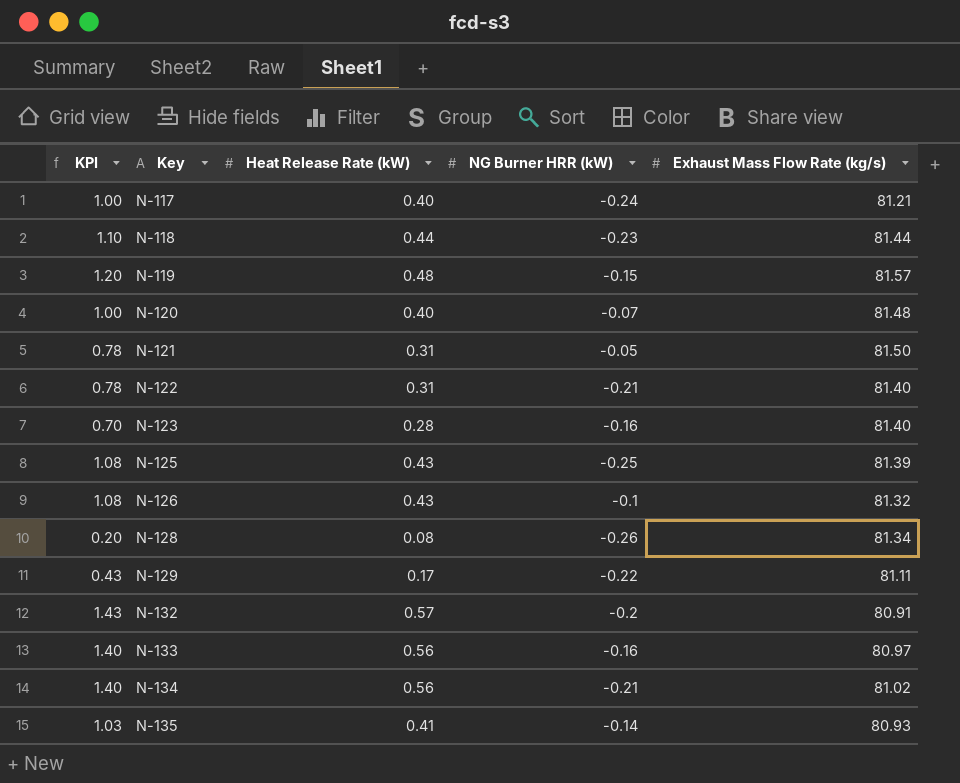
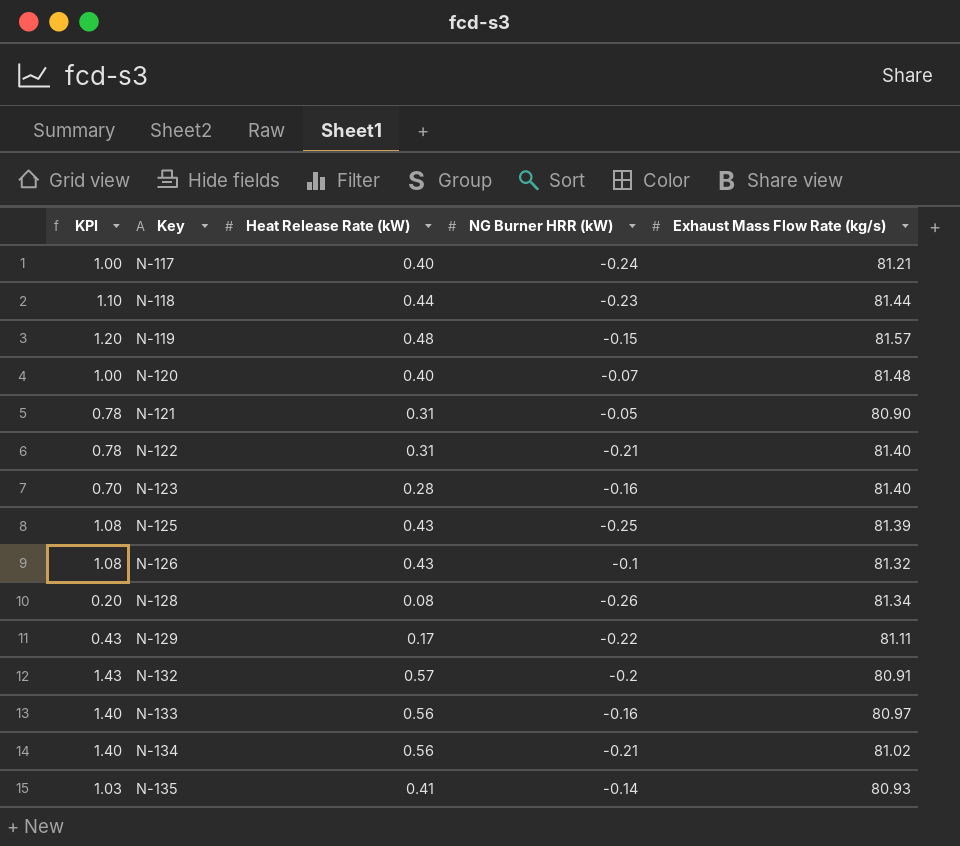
N-121 | Exhaust Mass Flow Rate (kg/s): 81.50 -> 80.90

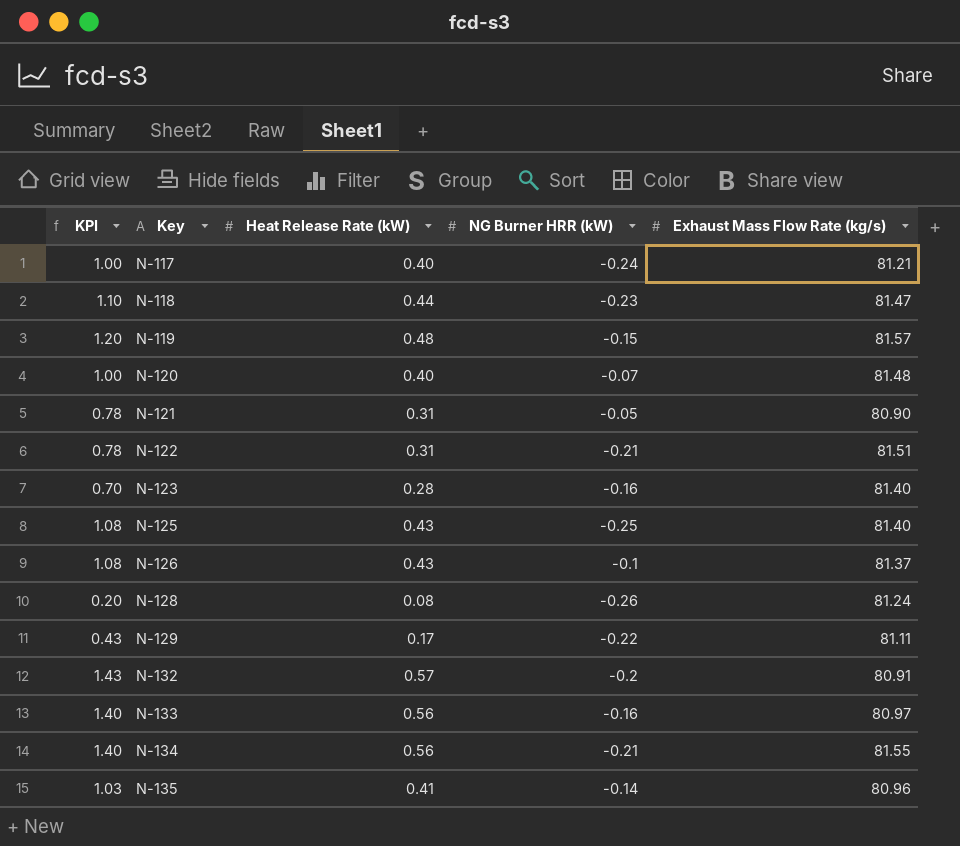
N-118 | Exhaust Mass Flow Rate (kg/s): 81.44 -> 81.47
N-122 | Exhaust Mass Flow Rate (kg/s): 81.40 -> 81.51
N-125 | Exhaust Mass Flow Rate (kg/s): 81.39 -> 81.40
N-126 | Exhaust Mass Flow Rate (kg/s): 81.32 -> 81.37
N-128 | Exhaust Mass Flow Rate (kg/s): 81.34 -> 81.24
N-134 | Exhaust Mass Flow Rate (kg/s): 81.02 -> 81.55
N-135 | Exhaust Mass Flow Rate (kg/s): 80.93 -> 80.96

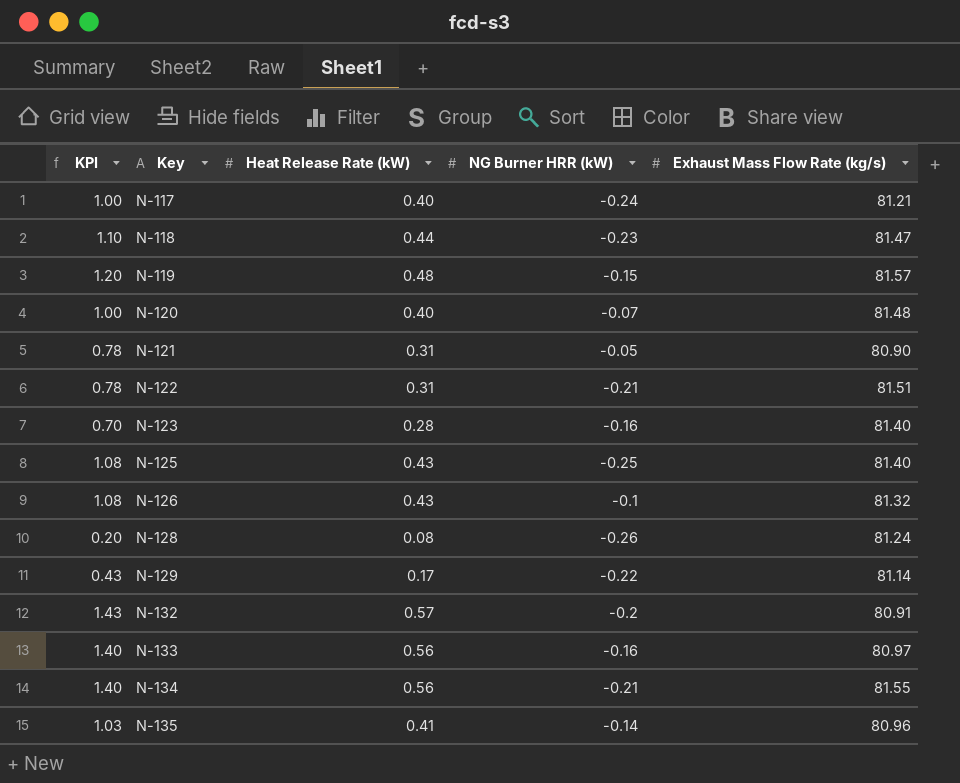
N-126 | Exhaust Mass Flow Rate (kg/s): 81.37 -> 81.32
N-129 | Exhaust Mass Flow Rate (kg/s): 81.11 -> 81.14

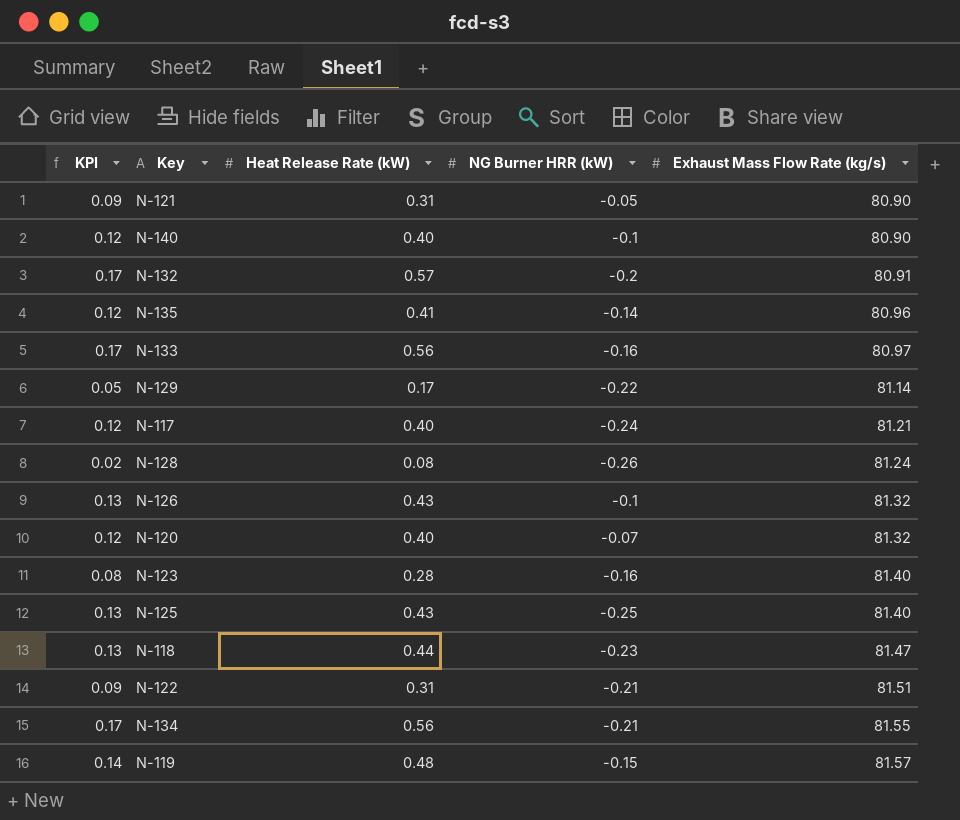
row order: Key ascending -> Exhaust Mass Flow Rate (kg/s) ascending
column KPI | formula: [Heat Release Rate (kW)] * 2.5 -> [Heat Release Rate (kW)] * 0.3
row N-140: none -> 0.12 | 0.40 | -0.1 | 80.90
N-120 | Exhaust Mass Flow Rate (kg/s): 81.48 -> 81.32

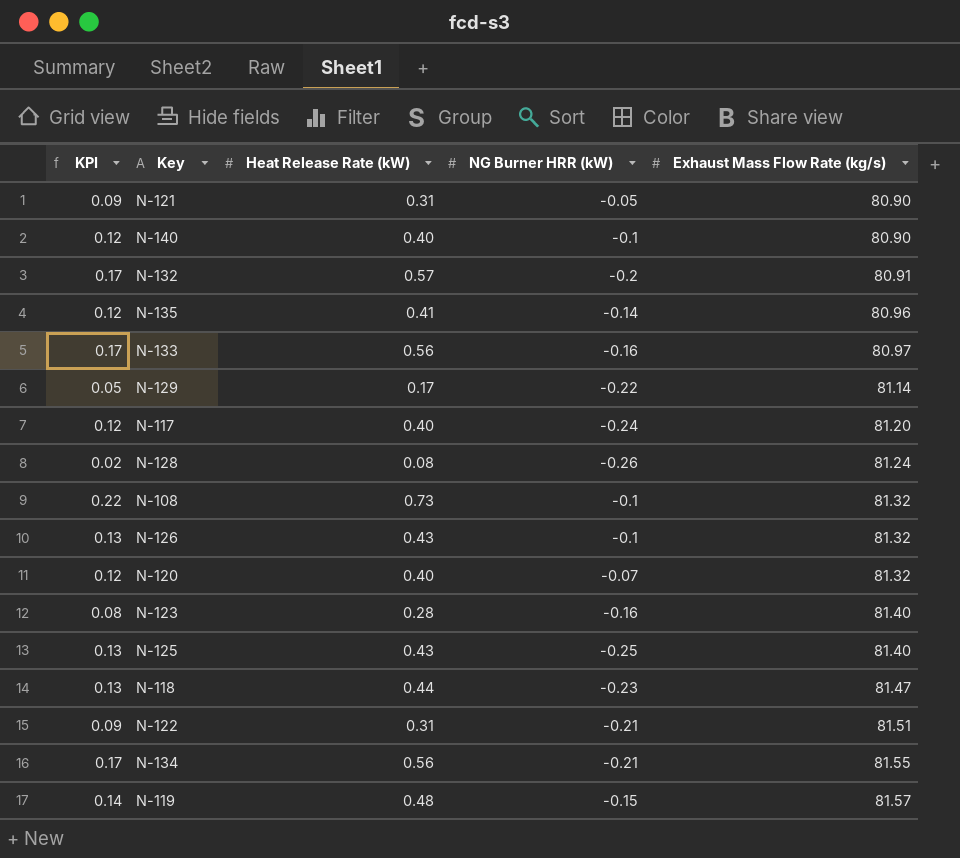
N-117 | Exhaust Mass Flow Rate (kg/s): 81.21 -> 81.20
row N-108: none -> 0.22 | 0.73 | -0.1 | 81.32

